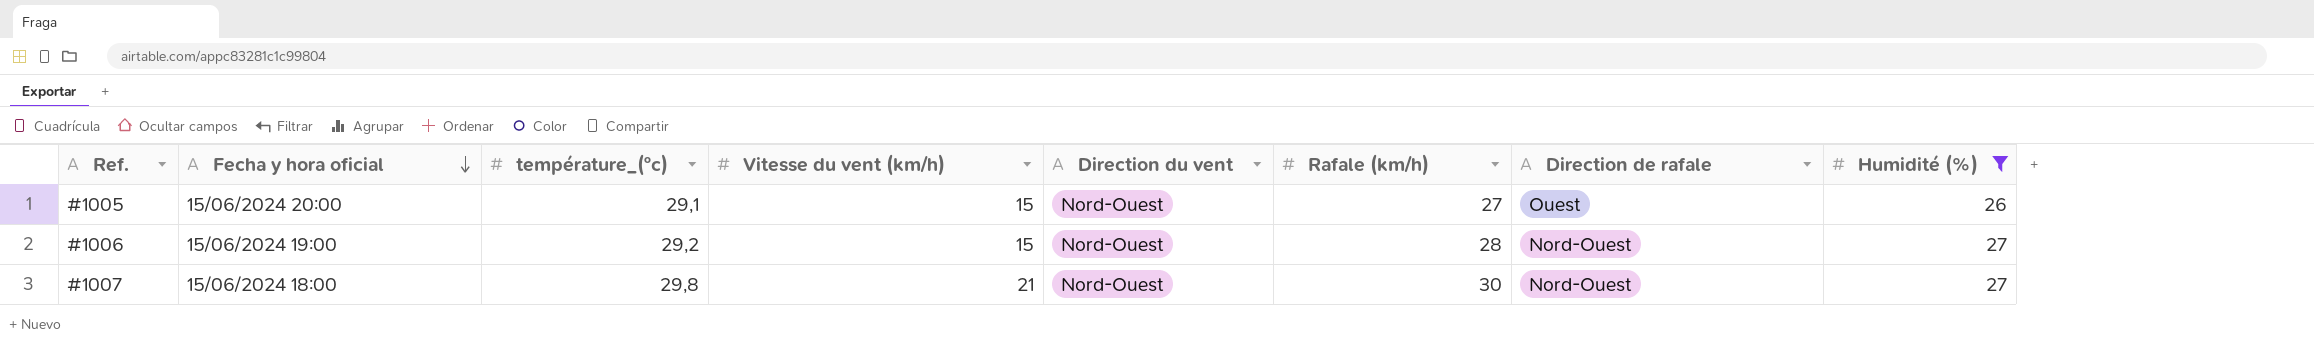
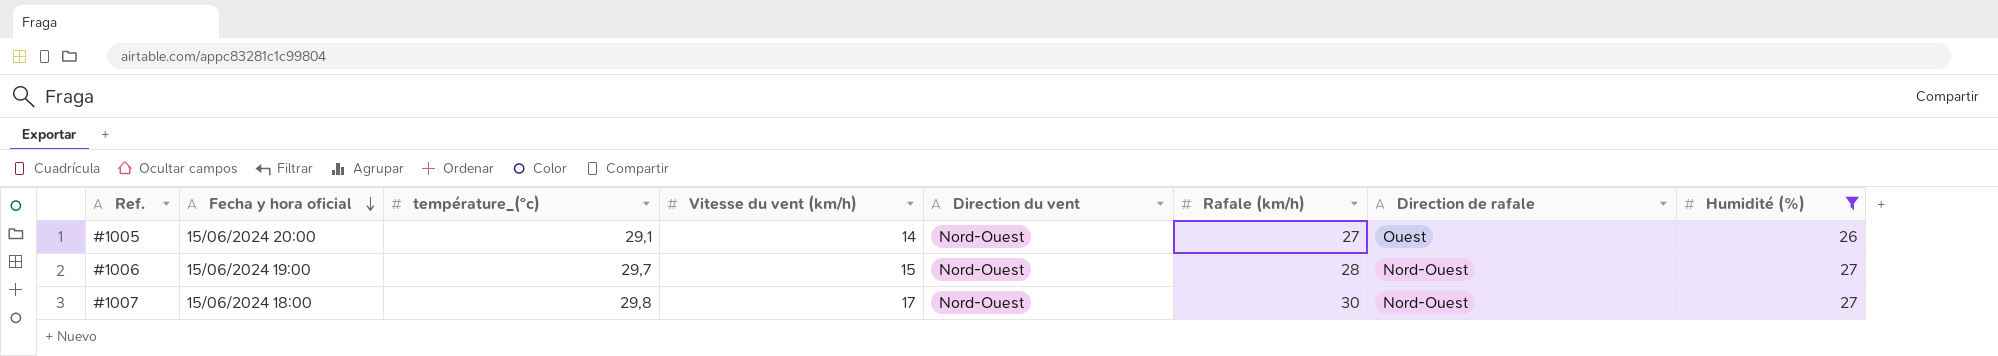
#1005 | Vitesse du vent (km/h): 15 -> 14
#1006 | température_(ºc): 29,2 -> 29,7
#1007 | Vitesse du vent (km/h): 21 -> 17

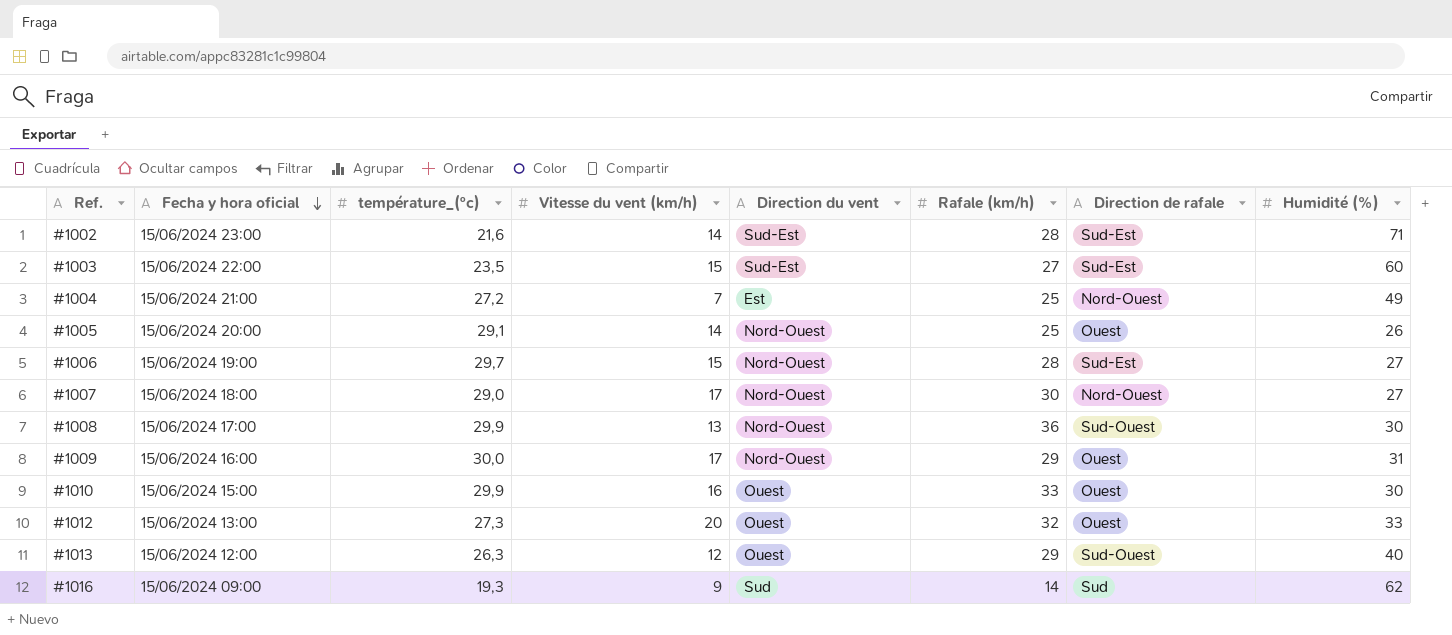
filter: Humidité (%) <= 27 -> none
#1005 | Rafale (km/h): 27 -> 25
#1006 | Direction de rafale: Nord-Ouest -> Sud-Est
#1007 | température_(ºc): 29,8 -> 29,0

